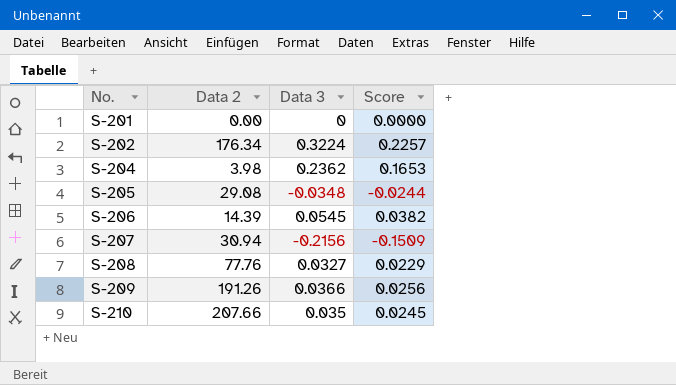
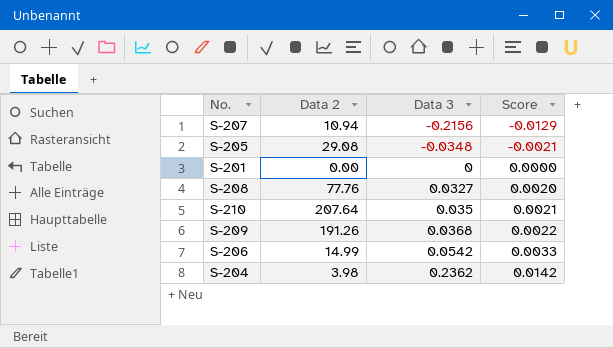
row order: No. ascending -> Data 3 ascending
column Score | formula: [Data 3] * 0.7 -> [Data 3] * 0.06
row S-202: 176.34 | 0.3224 | 0.2257 -> none
S-207 | Data 2: 30.94 -> 10.94
S-210 | Data 2: 207.66 -> 207.64
S-209 | Data 3: 0.0366 -> 0.0368
S-206 | Data 2: 14.39 -> 14.99
S-206 | Data 3: 0.0545 -> 0.0542

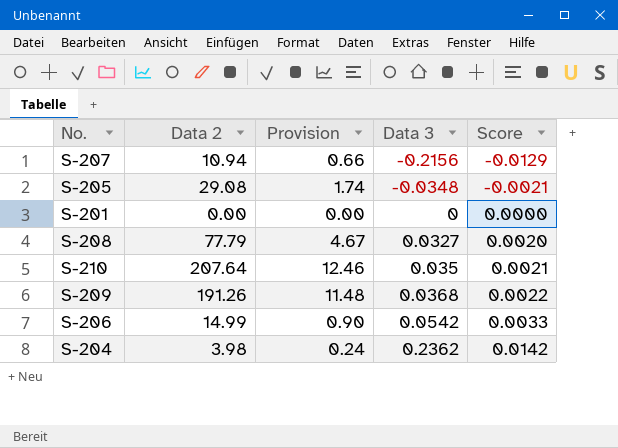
column Provision | formula: none -> [Data 2] * 0.06
S-208 | Data 2: 77.76 -> 77.79

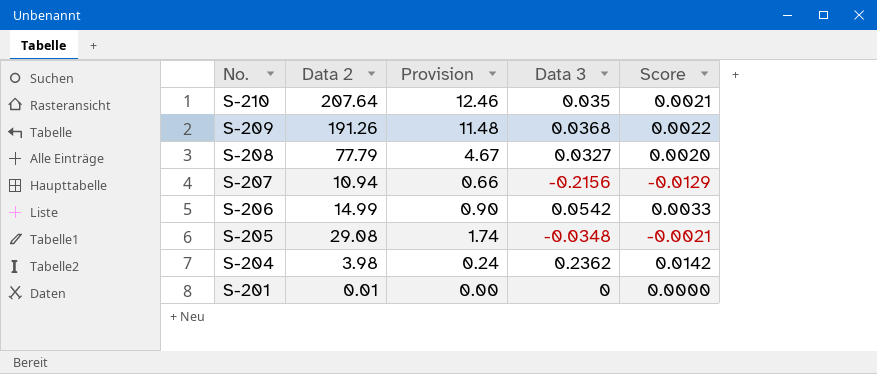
row order: Data 3 ascending -> No. descending
S-201 | Data 2: 0.00 -> 0.01

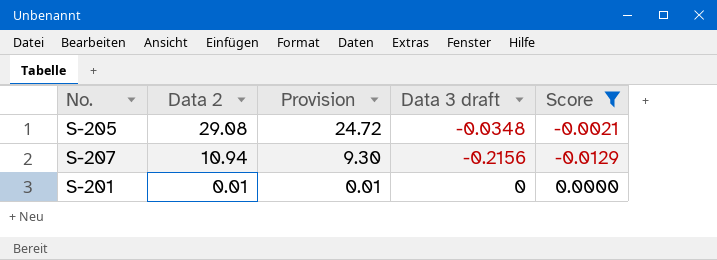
filter: none -> Score <= 0.0000
row order: No. descending -> Data 2 descending
column Provision | formula: [Data 2] * 0.06 -> [Data 2] * 0.85
column name: Data 3 -> Data 3 draft

